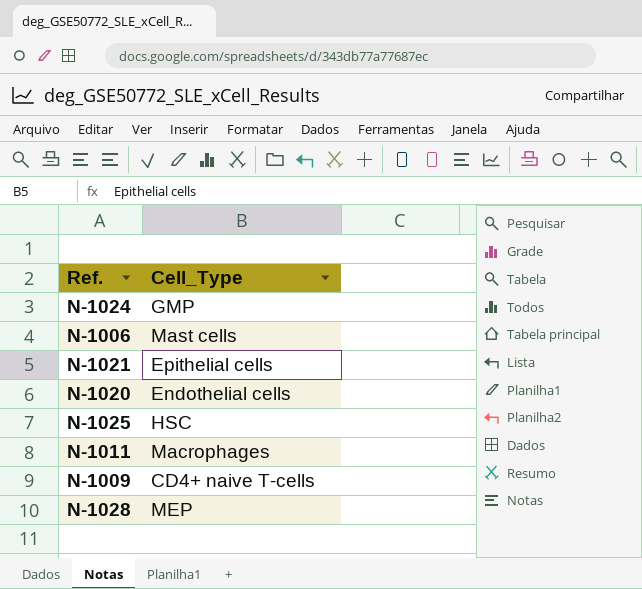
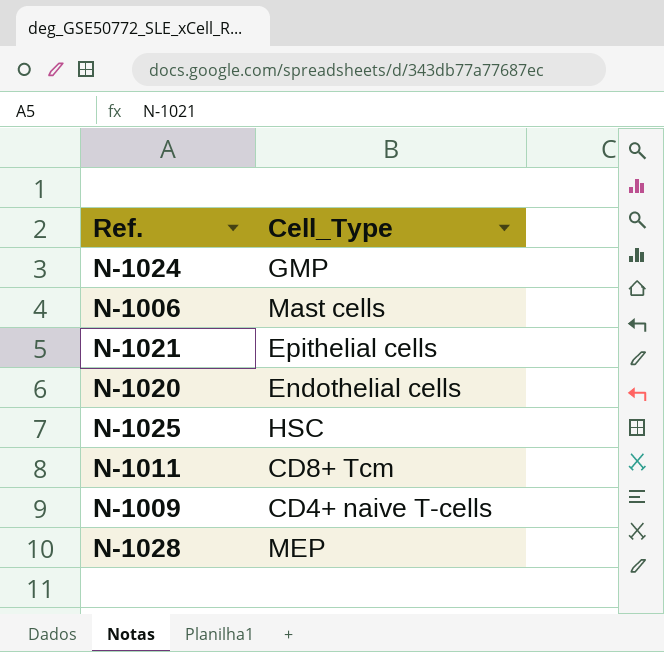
N-1011 | Cell_Type: Macrophages -> CD8+ Tcm

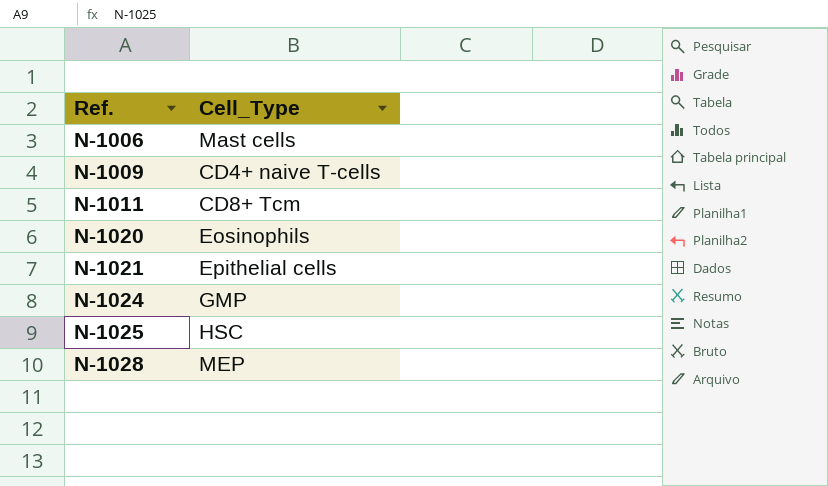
row order: none -> Ref. ascending
N-1020 | Cell_Type: Endothelial cells -> Eosinophils

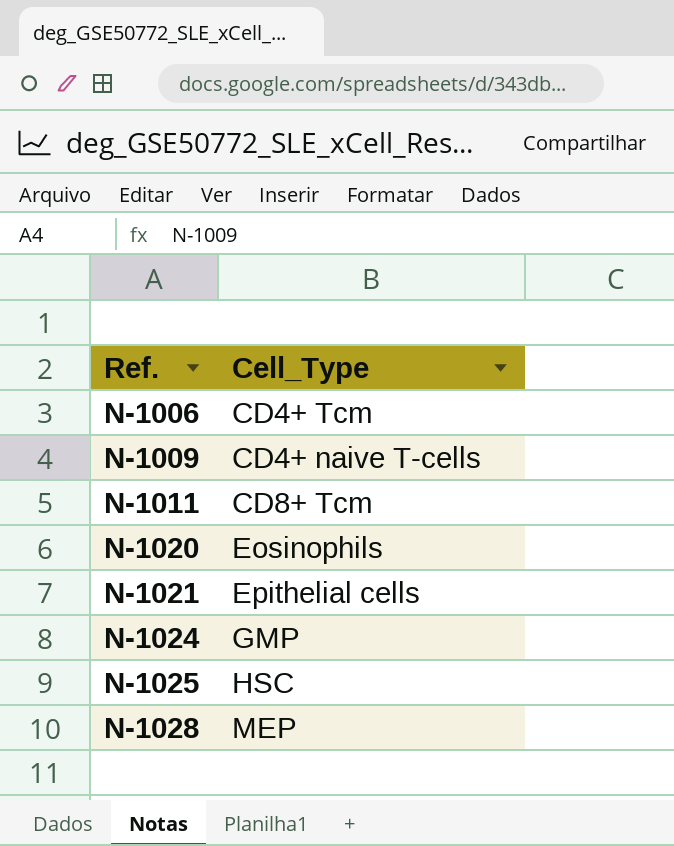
N-1006 | Cell_Type: Mast cells -> CD4+ Tcm

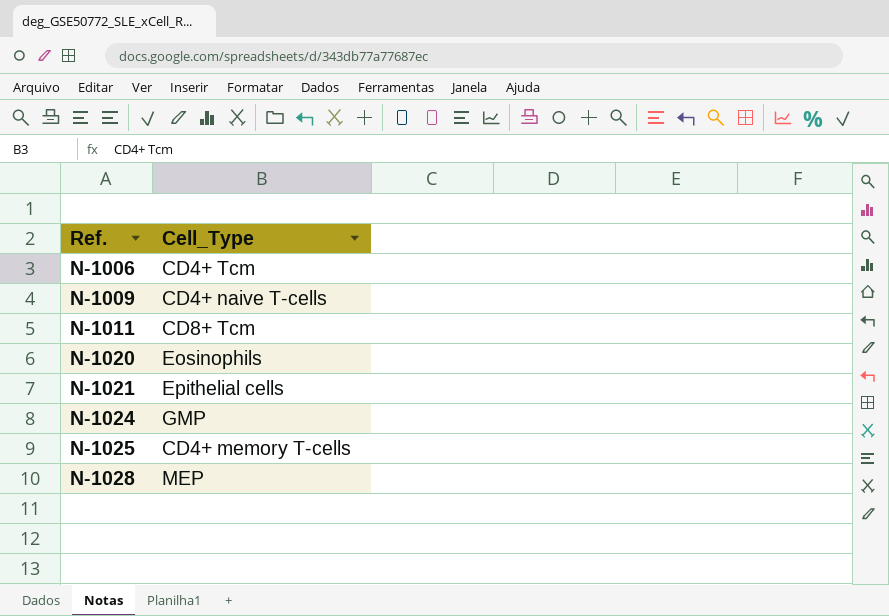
N-1025 | Cell_Type: HSC -> CD4+ memory T-cells

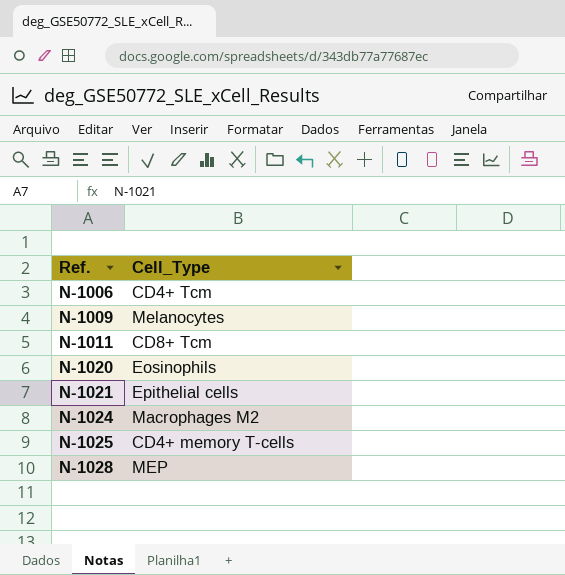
N-1009 | Cell_Type: CD4+ naive T-cells -> Melanocytes
N-1024 | Cell_Type: GMP -> Macrophages M2

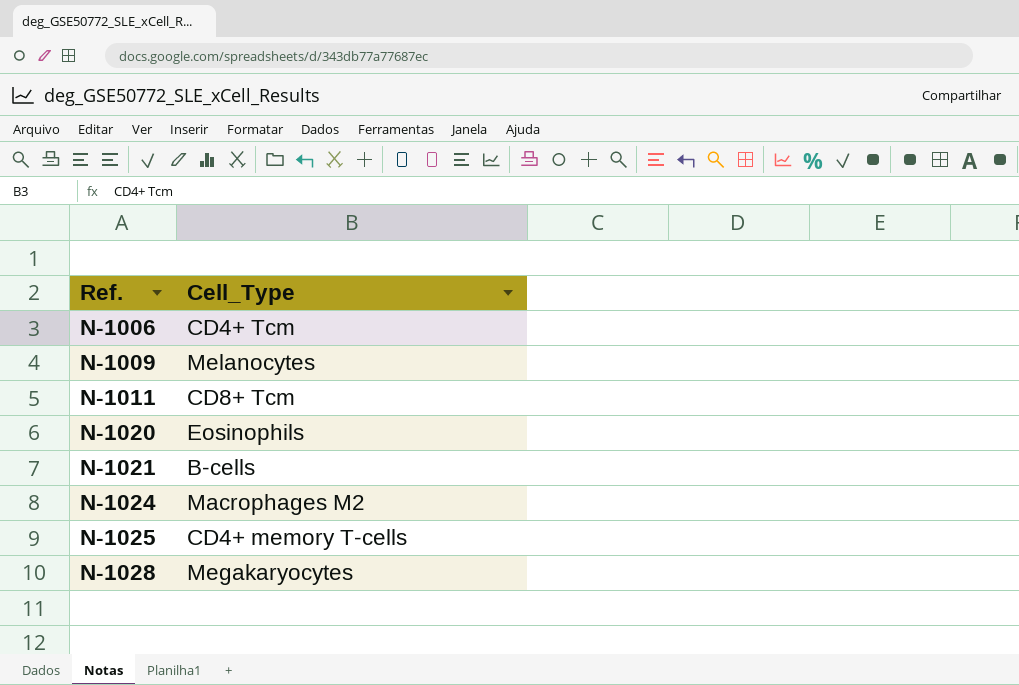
N-1021 | Cell_Type: Epithelial cells -> B-cells
N-1028 | Cell_Type: MEP -> Megakaryocytes

